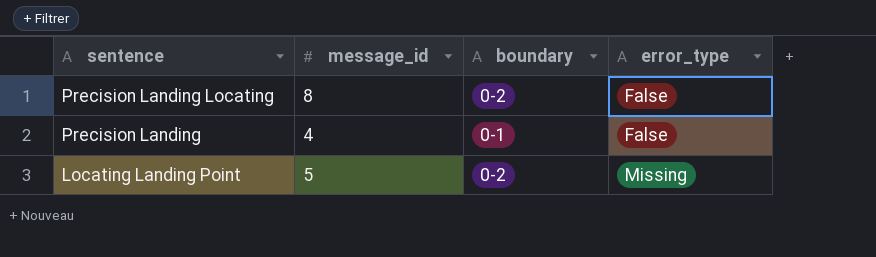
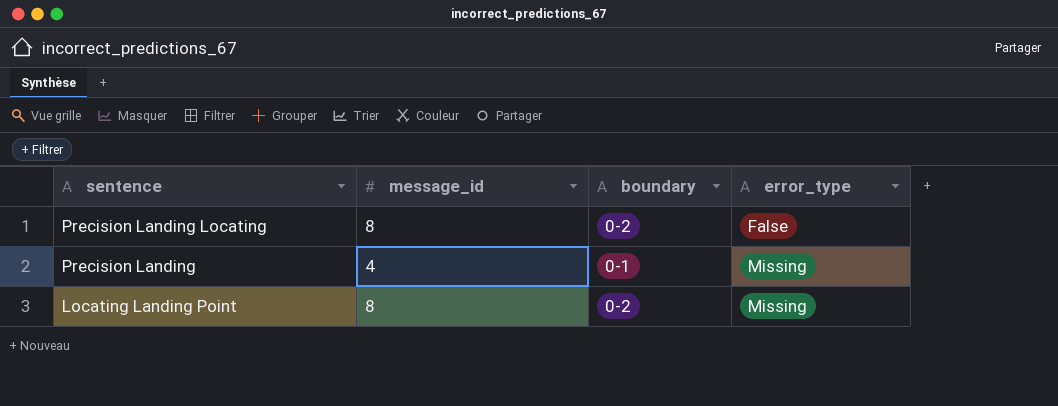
Precision Landing | error_type: False -> Missing
Locating Landing Point | message_id: 5 -> 8

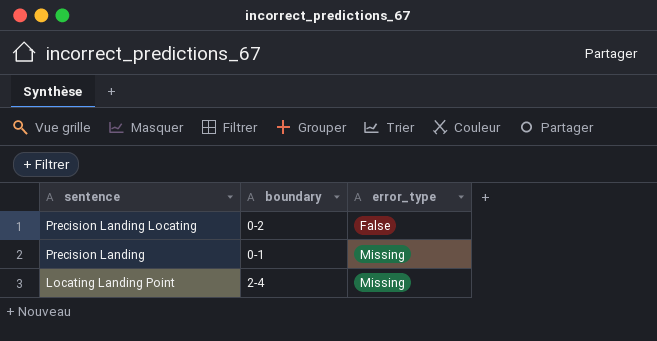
column message_id | position: 2 -> none
Locating Landing Point | boundary: 0-2 -> 2-4

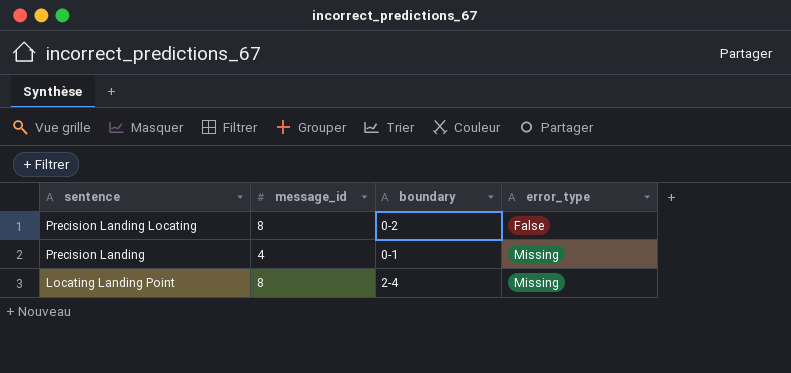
column message_id | position: none -> 2

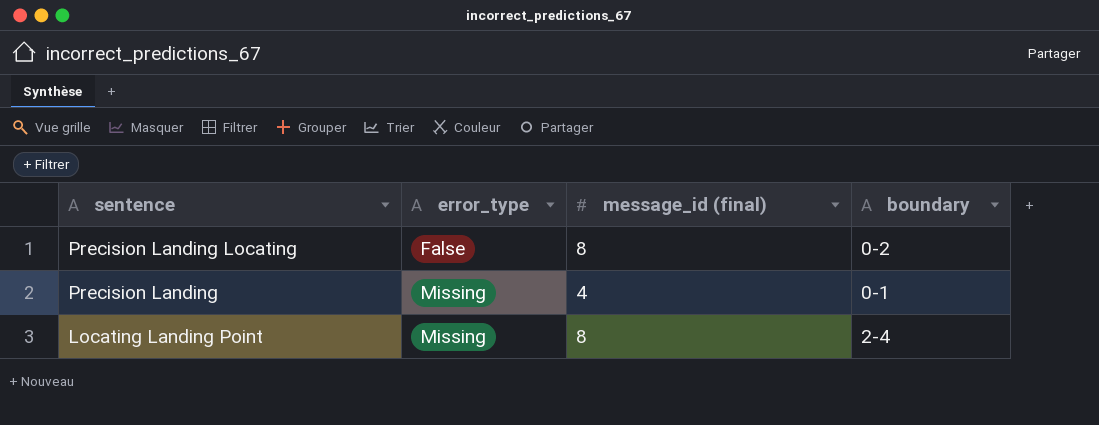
column error_type | position: 4 -> 2
column name: message_id -> message_id (final)

